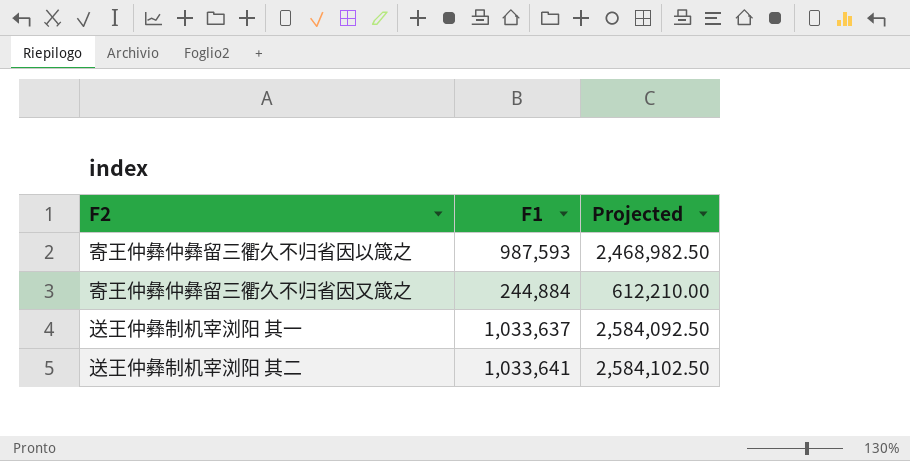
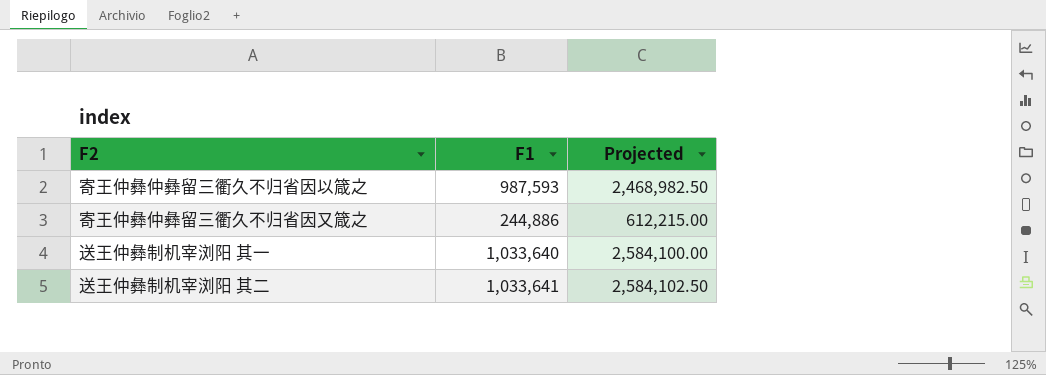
寄王仲彝仲彝留三衢久不归省因又箴之 | F1: 244,884 -> 244,886
寄王仲彝仲彝留三衢久不归省因又箴之 | Projected: 612,210.00 -> 612,215.00
送王仲彝制机宰浏阳 其一 | F1: 1,033,637 -> 1,033,640
送王仲彝制机宰浏阳 其一 | Projected: 2,584,092.50 -> 2,584,100.00

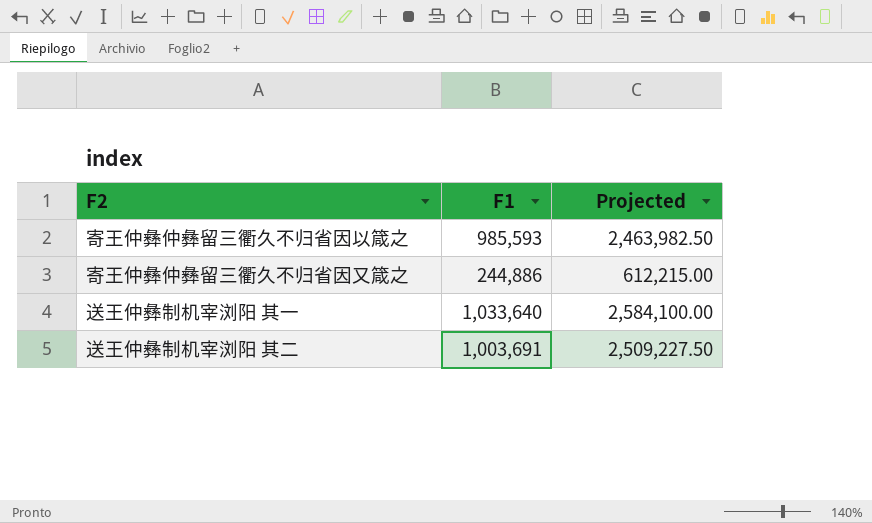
寄王仲彝仲彝留三衢久不归省因以箴之 | F1: 987,593 -> 985,593
寄王仲彝仲彝留三衢久不归省因以箴之 | Projected: 2,468,982.50 -> 2,463,982.50
送王仲彝制机宰浏阳 其二 | F1: 1,033,641 -> 1,003,691
送王仲彝制机宰浏阳 其二 | Projected: 2,584,102.50 -> 2,509,227.50

